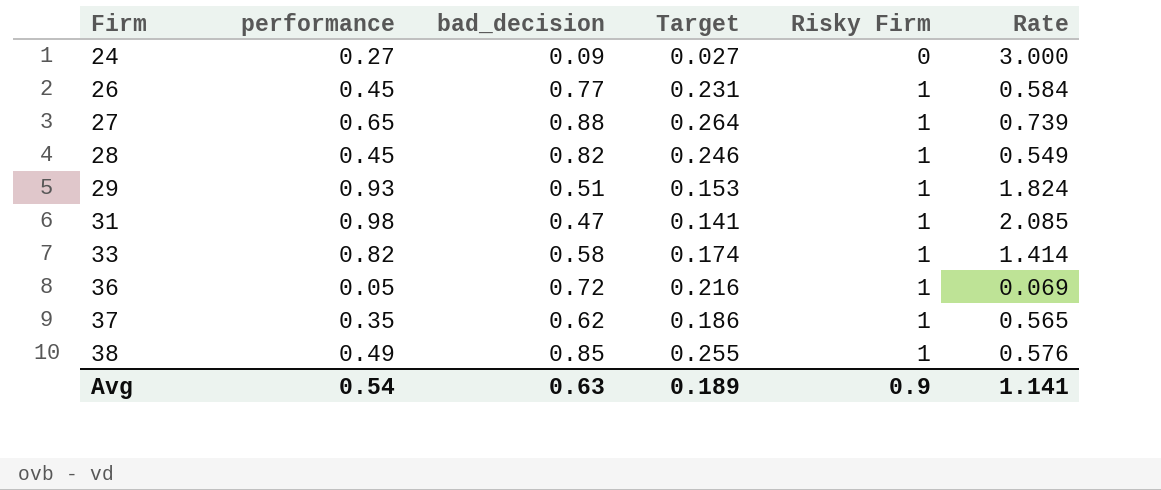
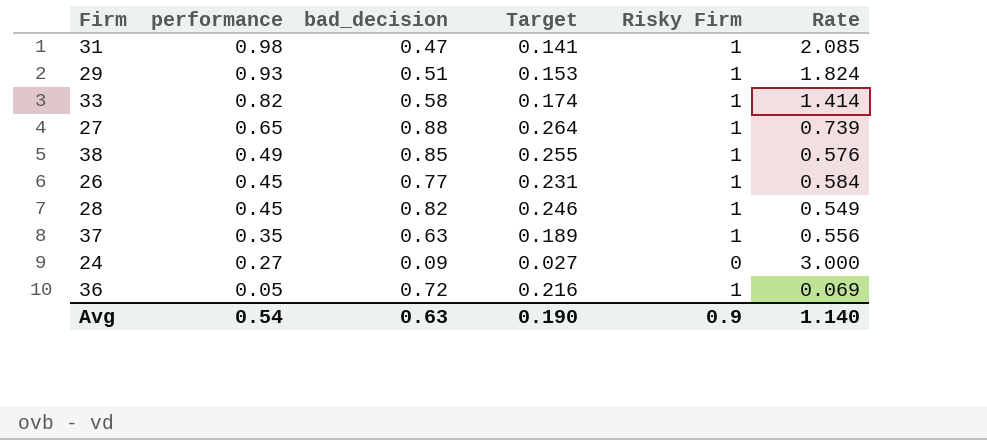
row order: Firm ascending -> performance descending
37 | bad_decision: 0.62 -> 0.63
37 | Target: 0.186 -> 0.189
37 | Rate: 0.565 -> 0.556
Avg | Target: 0.189 -> 0.190
Avg | Rate: 1.141 -> 1.140

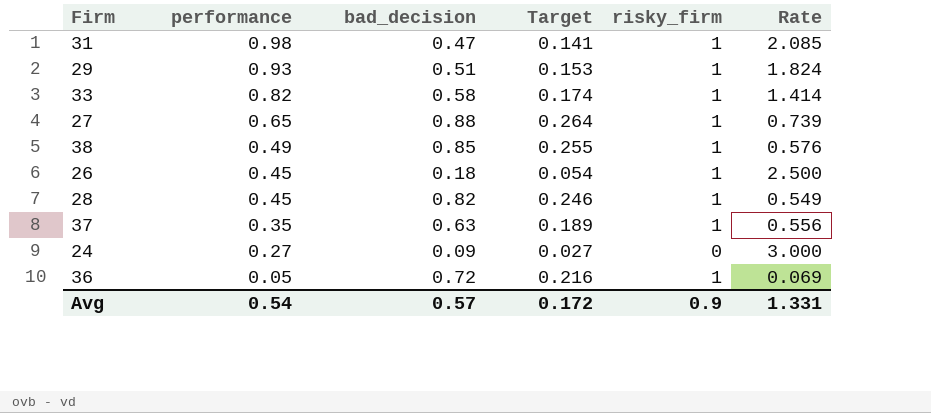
column name: Risky Firm -> risky_firm
26 | bad_decision: 0.77 -> 0.18
26 | Target: 0.231 -> 0.054
26 | Rate: 0.584 -> 2.500
Avg | bad_decision: 0.63 -> 0.57
Avg | Target: 0.190 -> 0.172
Avg | Rate: 1.140 -> 1.331

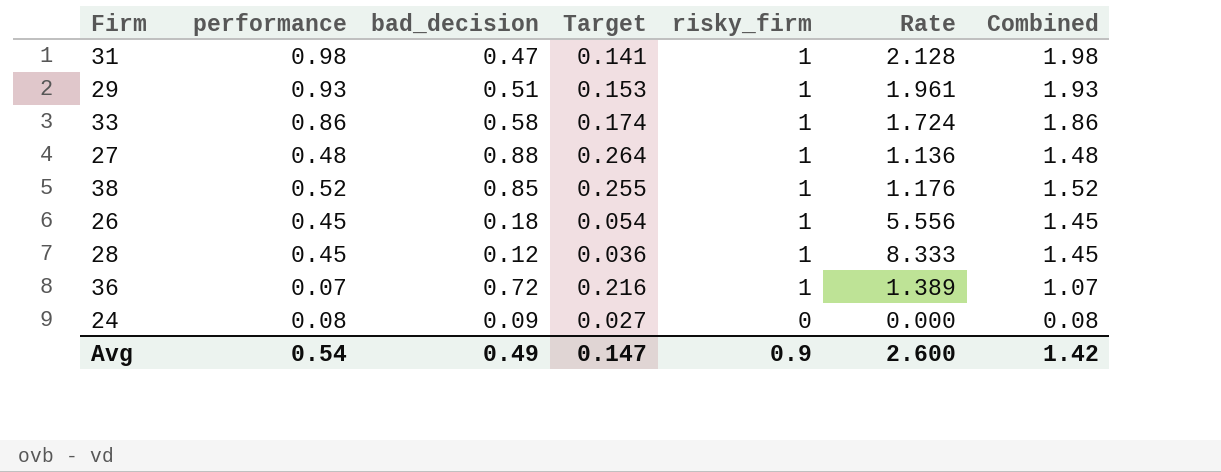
row order: performance descending -> risky_firm descending
column Rate | formula: [performance] / [bad_decision] -> [risky_firm] / [bad_decision]
column Combined | formula: none -> [performance] + [risky_firm]
row 37: 0.35 | 0.63 | 0.189 | 1 | 0.556 -> none
33 | performance: 0.82 -> 0.86
27 | performance: 0.65 -> 0.48
38 | performance: 0.49 -> 0.52
28 | bad_decision: 0.82 -> 0.12
28 | Target: 0.246 -> 0.036
36 | performance: 0.05 -> 0.07
24 | performance: 0.27 -> 0.08
Avg | bad_decision: 0.57 -> 0.49
Avg | Target: 0.172 -> 0.147
Avg | Rate: 1.331 -> 2.600

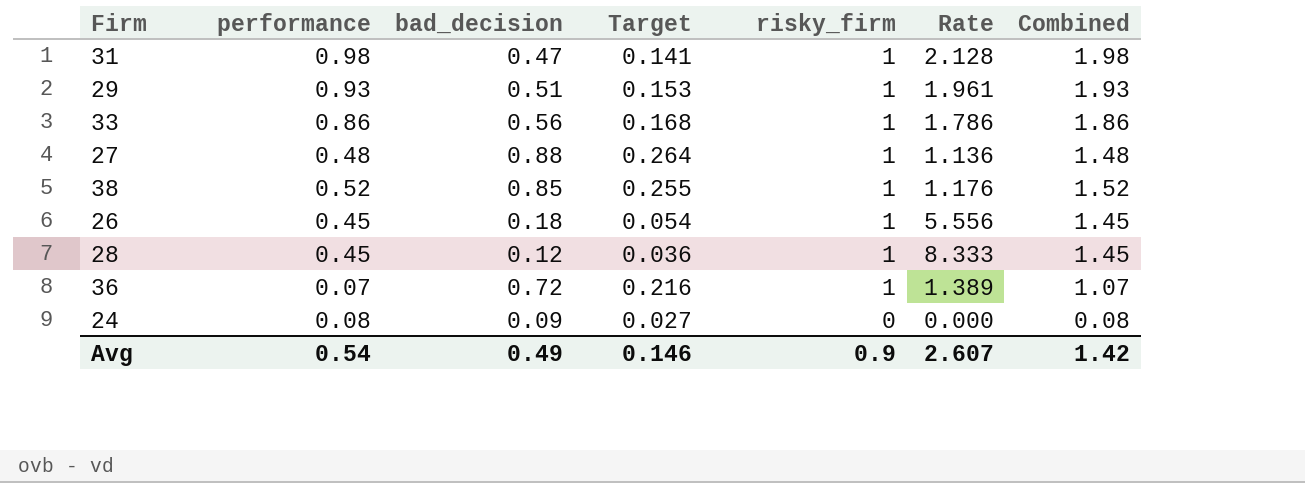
33 | bad_decision: 0.58 -> 0.56
33 | Target: 0.174 -> 0.168
33 | Rate: 1.724 -> 1.786
Avg | Target: 0.147 -> 0.146
Avg | Rate: 2.600 -> 2.607

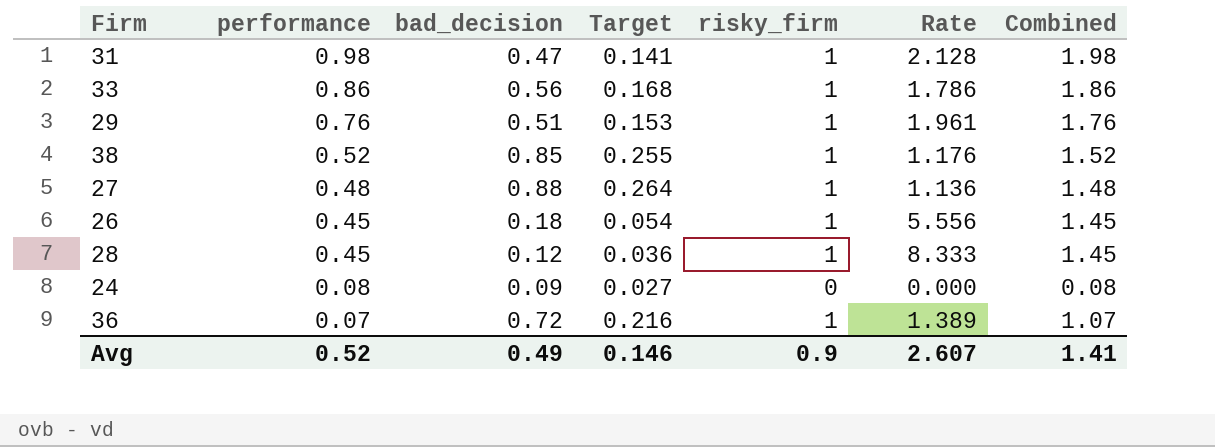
row order: risky_firm descending -> performance descending
29 | performance: 0.93 -> 0.76
29 | Combined: 1.93 -> 1.76
Avg | performance: 0.54 -> 0.52
Avg | Combined: 1.42 -> 1.41

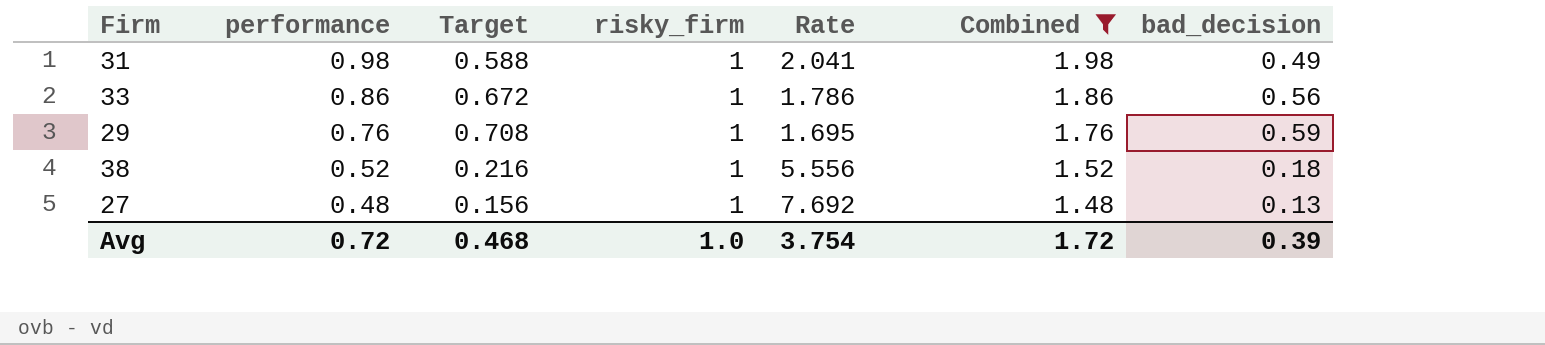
filter: none -> Combined >= 1.48
column Target | formula: [bad_decision] * 0.3 -> [bad_decision] * 1.2
column bad_decision | position: 3 -> 7
31 | Rate: 2.128 -> 2.041
31 | bad_decision: 0.47 -> 0.49
29 | Rate: 1.961 -> 1.695
29 | bad_decision: 0.51 -> 0.59
38 | Rate: 1.176 -> 5.556
38 | bad_decision: 0.85 -> 0.18
27 | Rate: 1.136 -> 7.692
27 | bad_decision: 0.88 -> 0.13
Avg | performance: 0.52 -> 0.72
Avg | Target: 0.146 -> 0.468
Avg | risky_firm: 0.9 -> 1.0
Avg | Rate: 2.607 -> 3.754
Avg | Combined: 1.41 -> 1.72
Avg | bad_decision: 0.49 -> 0.39

